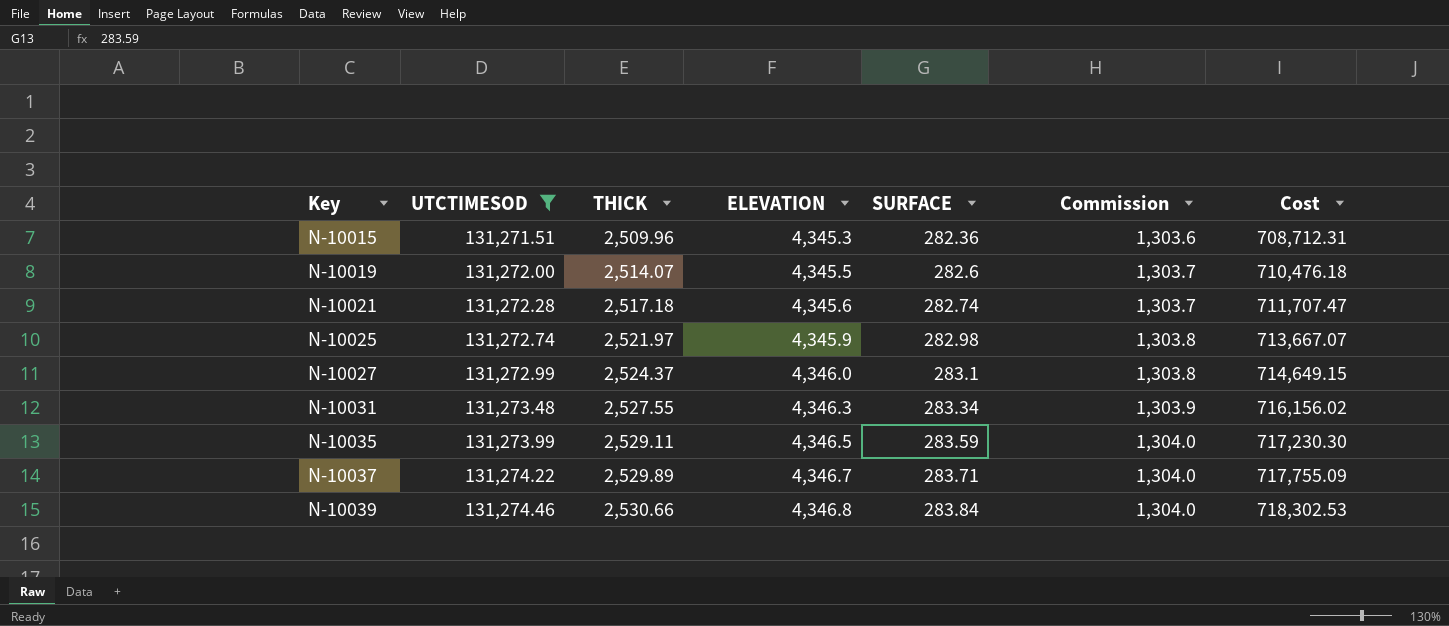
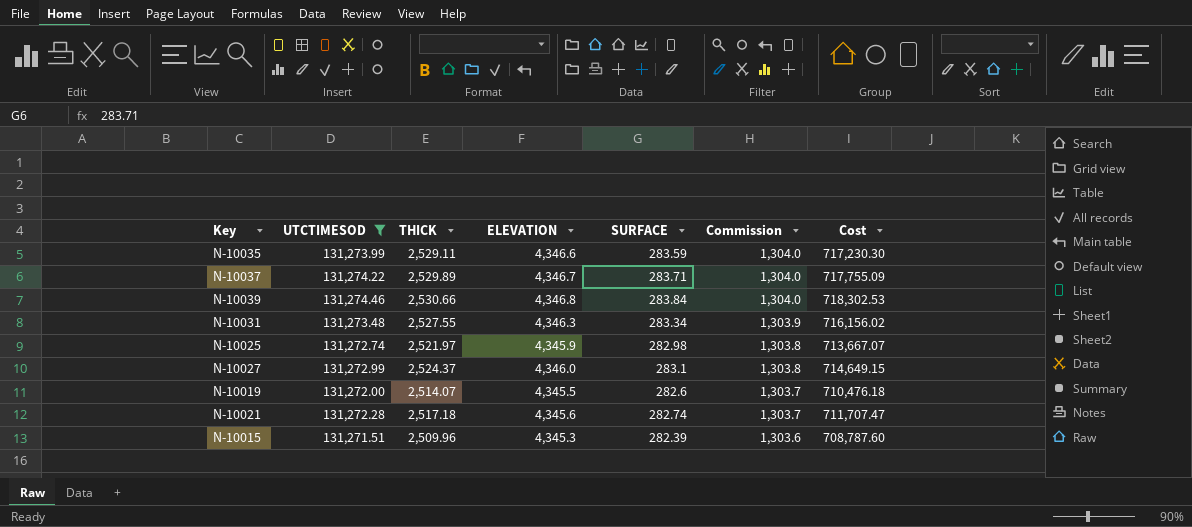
row order: Key ascending -> Commission descending
N-10035 | ELEVATION: 4,346.5 -> 4,346.6
N-10015 | SURFACE: 282.36 -> 282.39
N-10015 | Cost: 708,712.31 -> 708,787.60

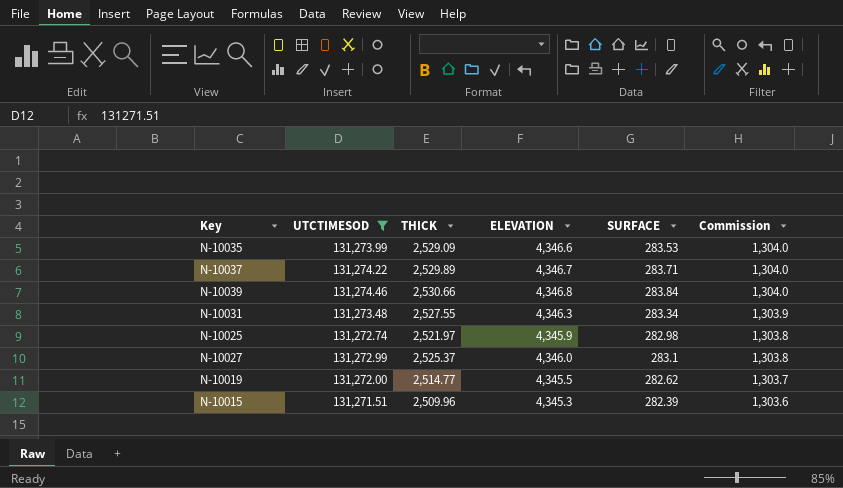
column Cost | formula: [THICK] * [SURFACE] -> none
row N-10021: 131,272.28 | 2,517.18 | 4,345.6 | 282.74 | 1,303.7 | 711,707.47 -> none
N-10035 | THICK: 2,529.11 -> 2,529.09
N-10035 | SURFACE: 283.59 -> 283.53
N-10027 | THICK: 2,524.37 -> 2,525.37
N-10019 | THICK: 2,514.07 -> 2,514.77
N-10019 | SURFACE: 282.6 -> 282.62

